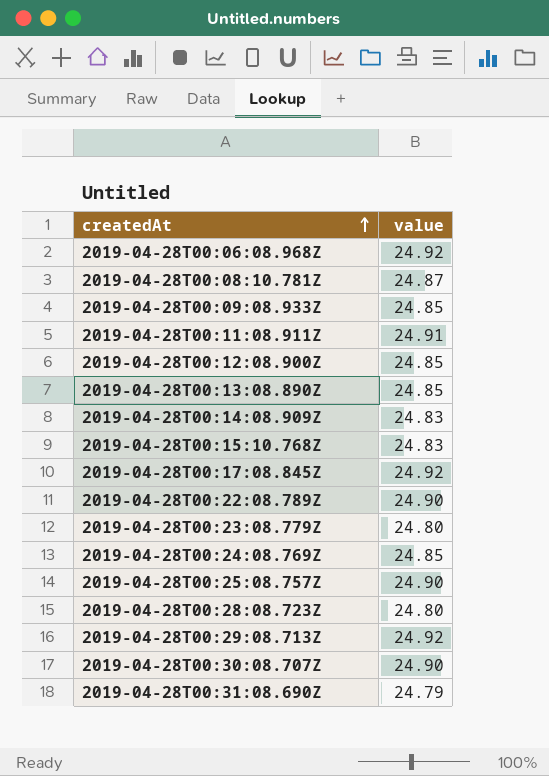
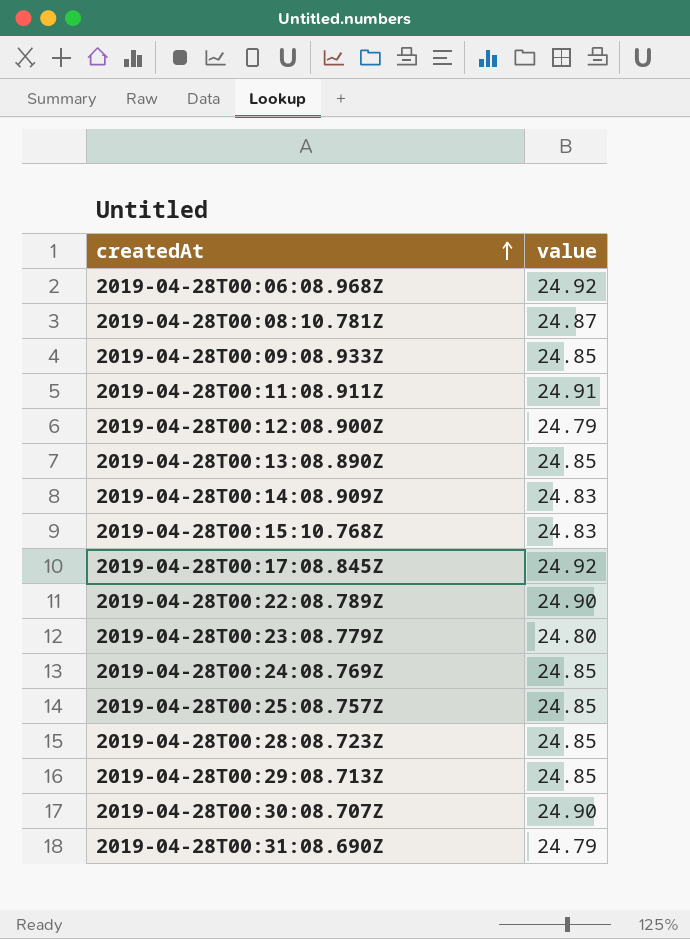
2019-04-28T00:12:08.900Z | value: 24.85 -> 24.79
2019-04-28T00:25:08.757Z | value: 24.90 -> 24.85
2019-04-28T00:28:08.723Z | value: 24.80 -> 24.85
2019-04-28T00:29:08.713Z | value: 24.92 -> 24.85

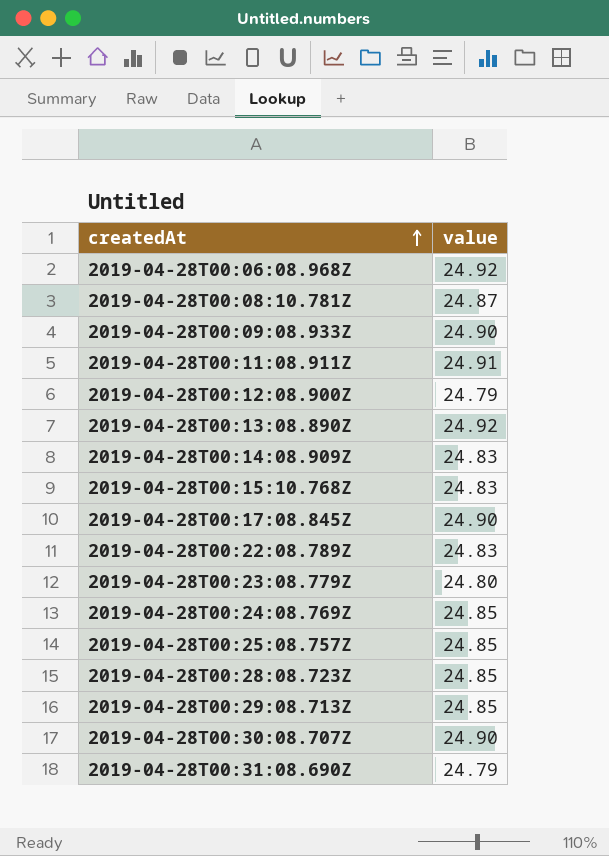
2019-04-28T00:09:08.933Z | value: 24.85 -> 24.90
2019-04-28T00:13:08.890Z | value: 24.85 -> 24.92
2019-04-28T00:17:08.845Z | value: 24.92 -> 24.90
2019-04-28T00:22:08.789Z | value: 24.90 -> 24.83

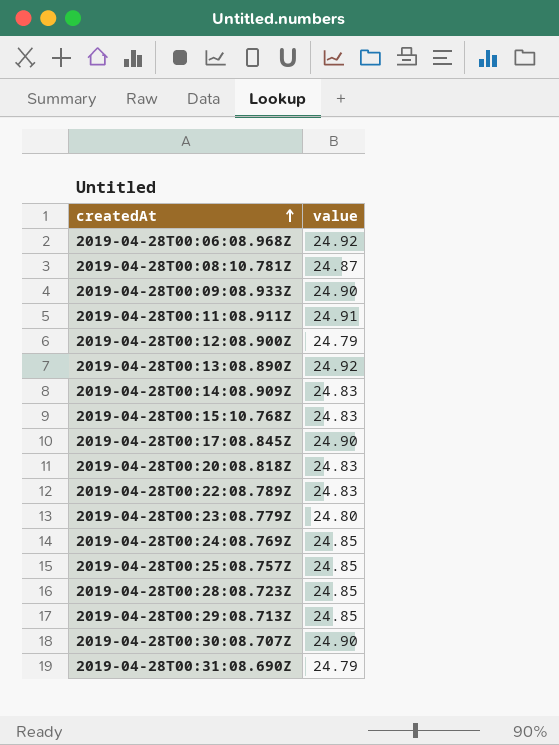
row 2019-04-28T00:20:08.818Z: none -> 24.83

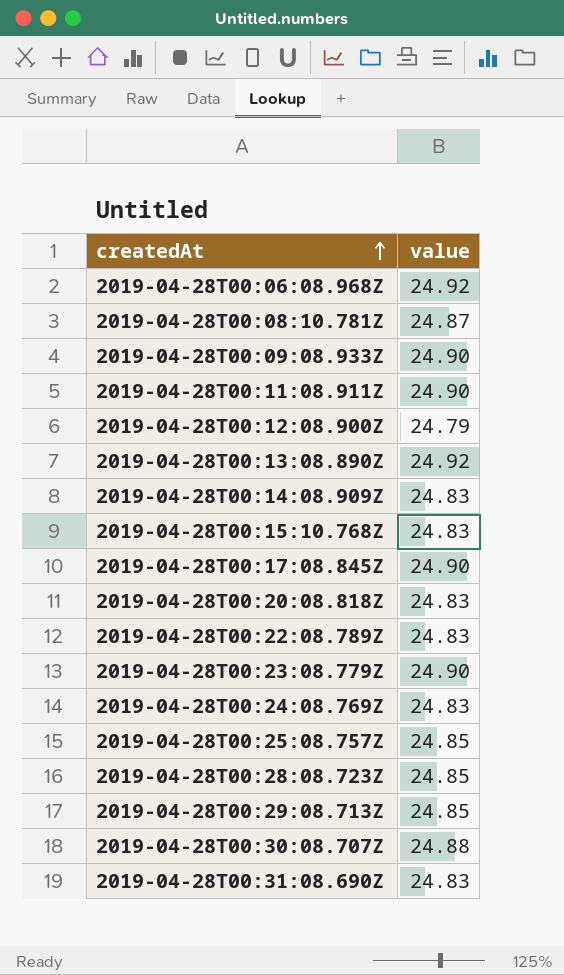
2019-04-28T00:11:08.911Z | value: 24.91 -> 24.90
2019-04-28T00:23:08.779Z | value: 24.80 -> 24.90
2019-04-28T00:24:08.769Z | value: 24.85 -> 24.83
2019-04-28T00:30:08.707Z | value: 24.90 -> 24.88
2019-04-28T00:31:08.690Z | value: 24.79 -> 24.83

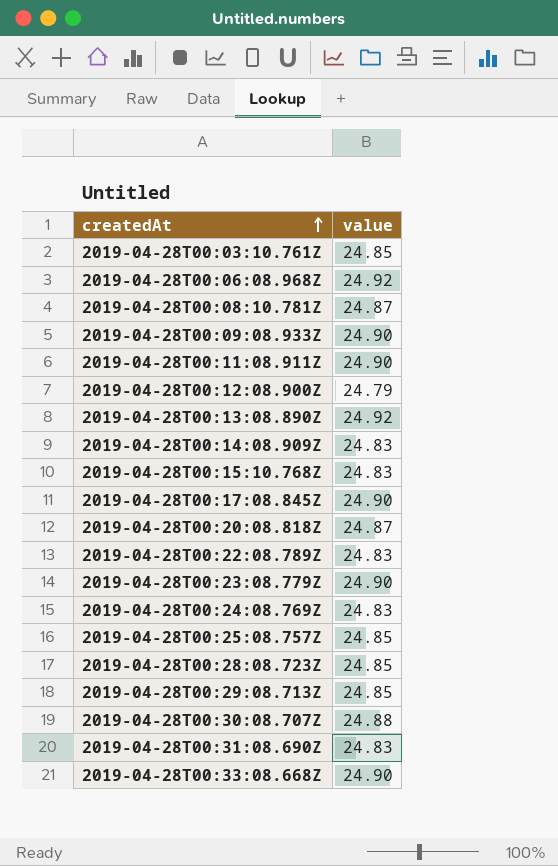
row 2019-04-28T00:03:10.761Z: none -> 24.85
2019-04-28T00:20:08.818Z | value: 24.83 -> 24.87
row 2019-04-28T00:33:08.668Z: none -> 24.90

